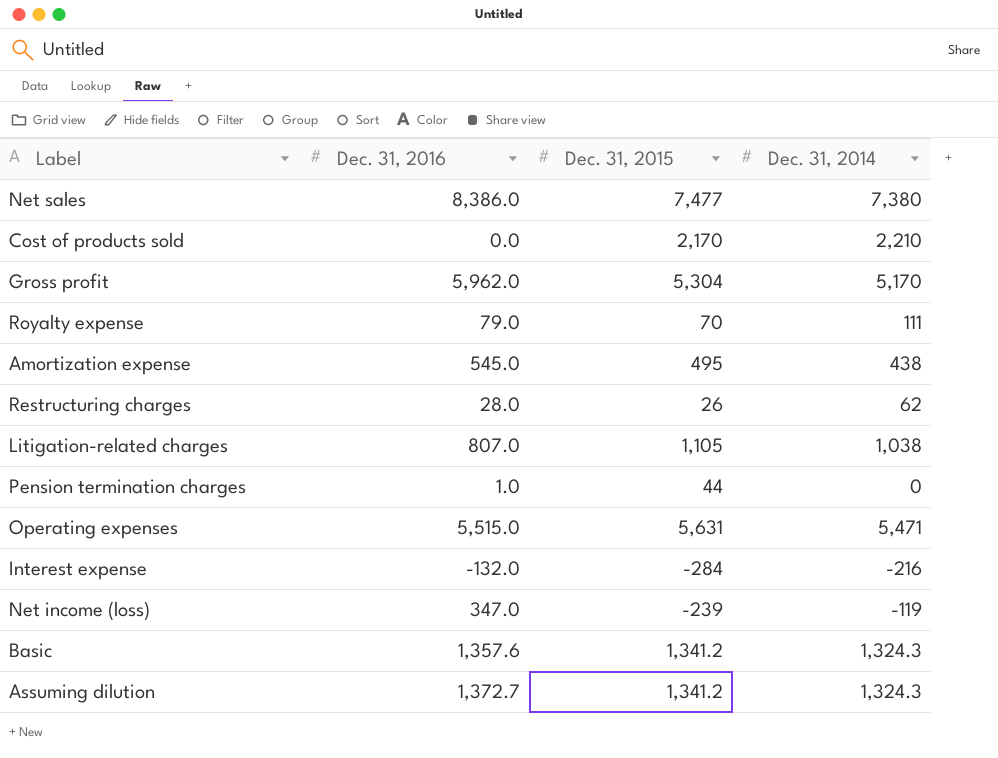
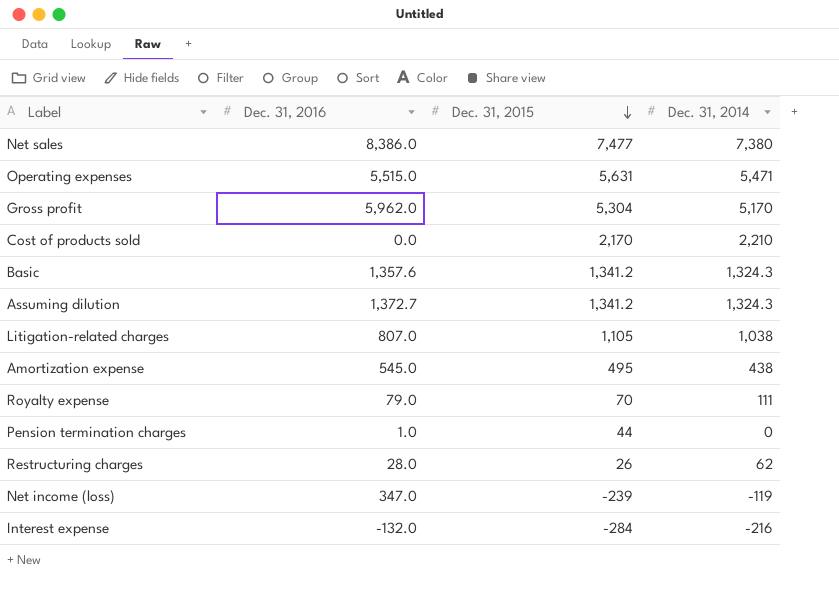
row order: none -> Dec. 31, 2015 descending

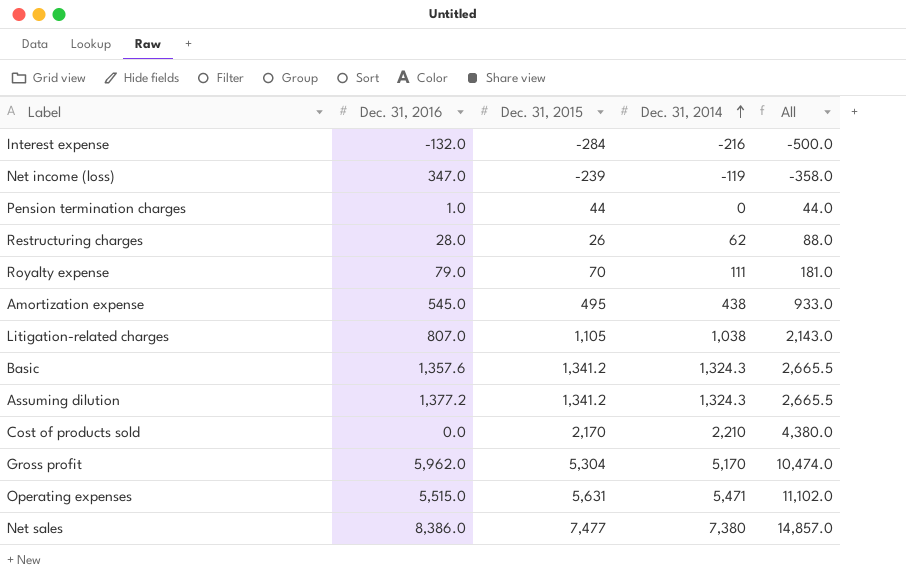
row order: Dec. 31, 2015 descending -> Dec. 31, 2014 ascending
column All | formula: none -> [Dec. 31, 2015] + [Dec. 31, 2014]
Assuming dilution | Dec. 31, 2016: 1,372.7 -> 1,377.2

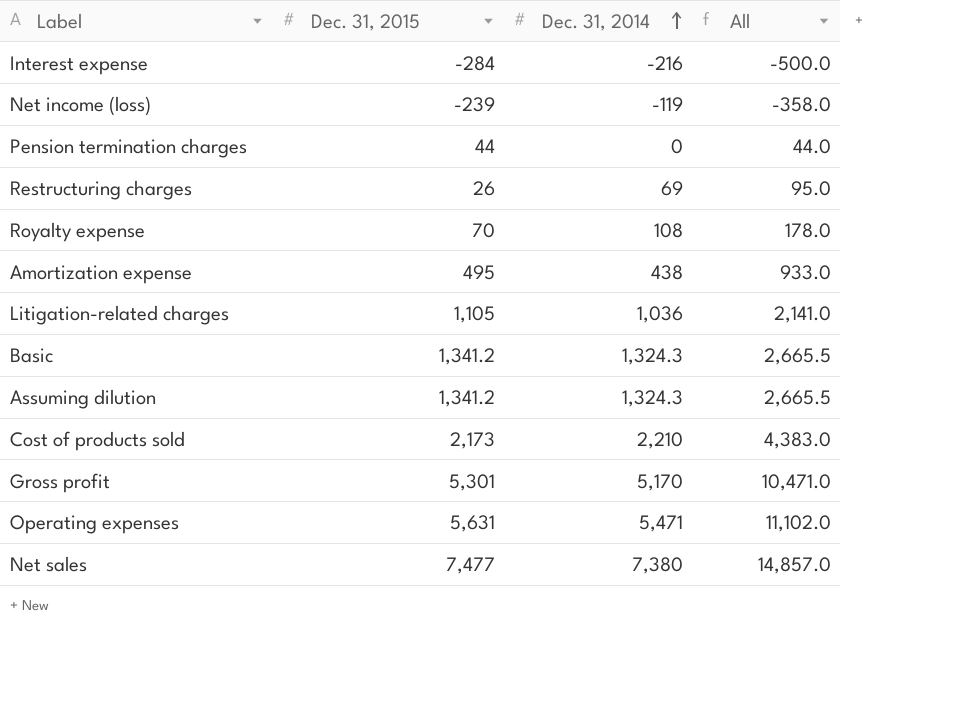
column Dec. 31, 2016 | position: 2 -> none
Restructuring charges | Dec. 31, 2014: 62 -> 69
Restructuring charges | All: 88.0 -> 95.0
Royalty expense | Dec. 31, 2014: 111 -> 108
Royalty expense | All: 181.0 -> 178.0
Litigation-related charges | Dec. 31, 2014: 1,038 -> 1,036
Litigation-related charges | All: 2,143.0 -> 2,141.0
Cost of products sold | Dec. 31, 2015: 2,170 -> 2,173
Cost of products sold | All: 4,380.0 -> 4,383.0
Gross profit | Dec. 31, 2015: 5,304 -> 5,301
Gross profit | All: 10,474.0 -> 10,471.0

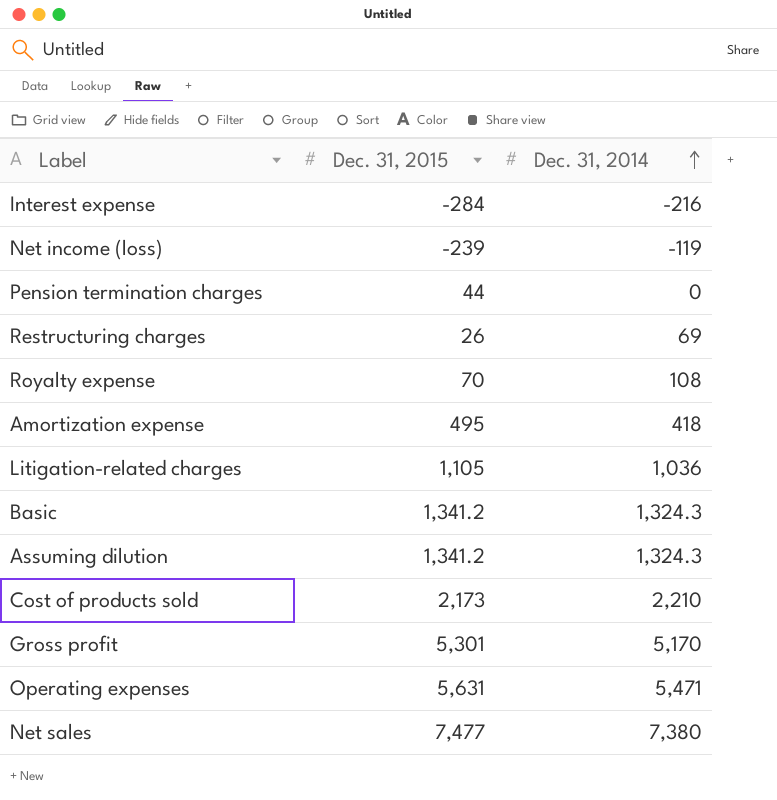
column All | formula: [Dec. 31, 2015] + [Dec. 31, 2014] -> none
Amortization expense | Dec. 31, 2014: 438 -> 418

